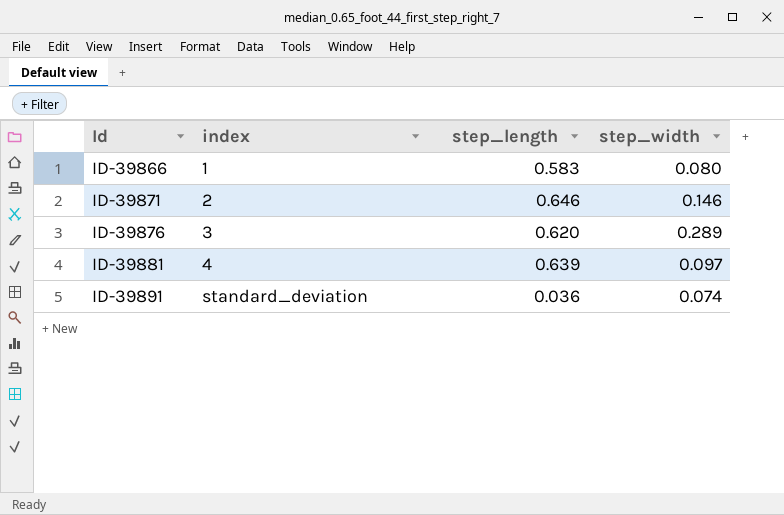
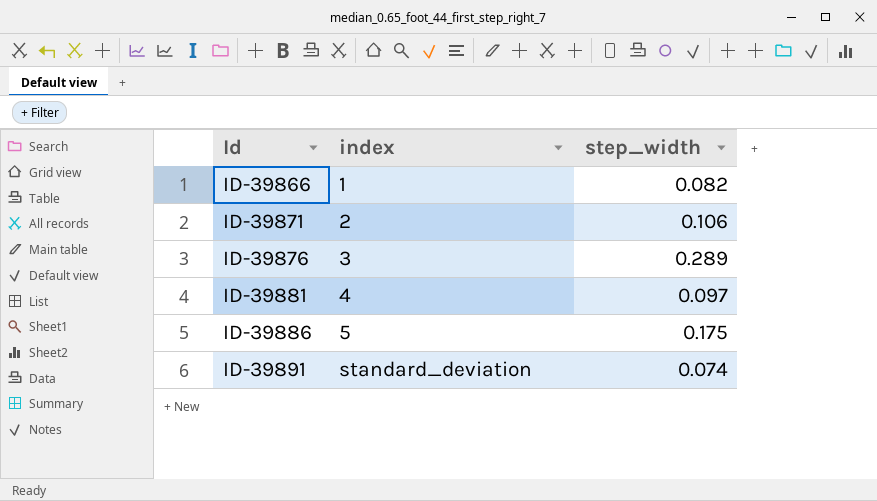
column step_length | position: 3 -> none
ID-39866 | step_width: 0.080 -> 0.082
ID-39871 | step_width: 0.146 -> 0.106
row ID-39886: none -> 5 | 0.175

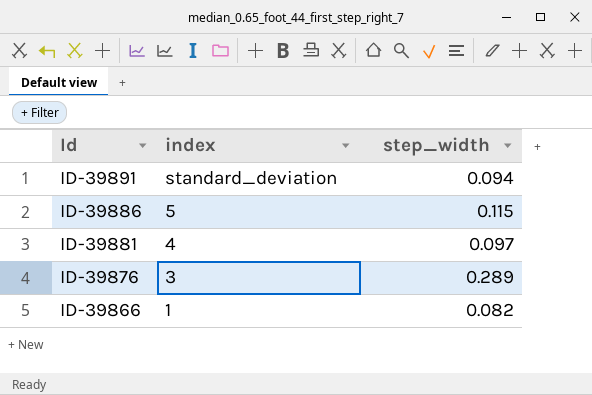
row order: Id ascending -> Id descending
row ID-39871: 2 | 0.106 -> none
ID-39891 | step_width: 0.074 -> 0.094
ID-39886 | step_width: 0.175 -> 0.115

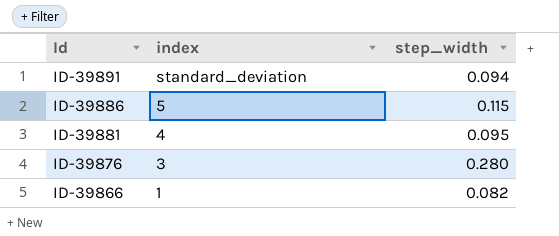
ID-39881 | step_width: 0.097 -> 0.095
ID-39876 | step_width: 0.289 -> 0.280

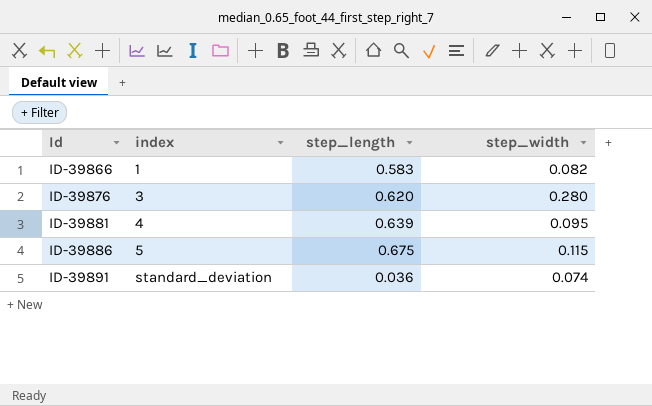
row order: Id descending -> Id ascending
column step_length | position: none -> 3
ID-39891 | step_width: 0.094 -> 0.074

